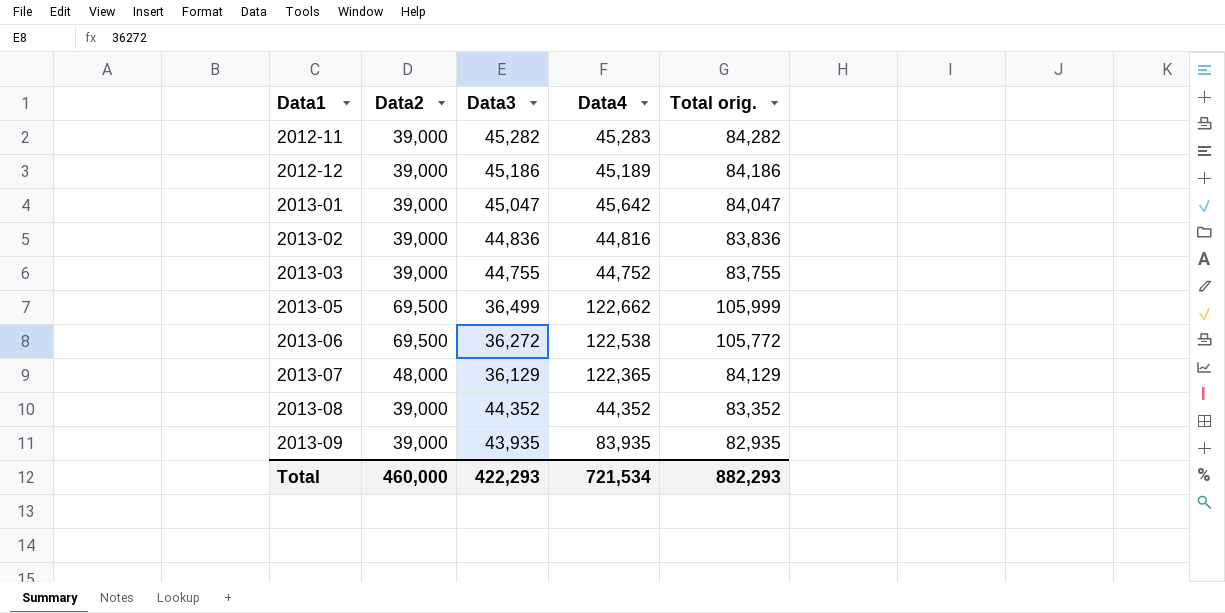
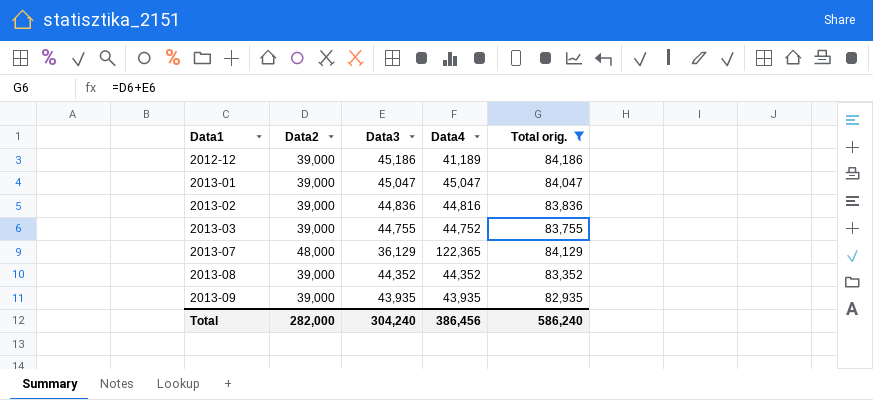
filter: none -> Total orig. <= 84,186
2012-12 | Data4: 45,189 -> 41,189
2013-01 | Data4: 45,642 -> 45,047
2013-09 | Data4: 83,935 -> 43,935
Total | Data2: 460,000 -> 282,000
Total | Data3: 422,293 -> 304,240
Total | Data4: 721,534 -> 386,456
Total | Total orig.: 882,293 -> 586,240

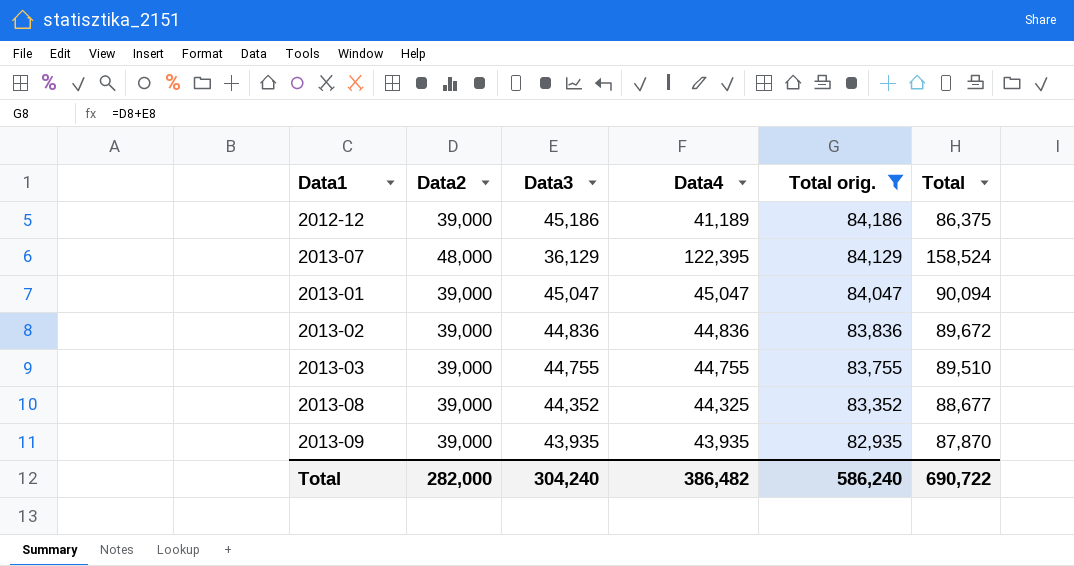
row order: Data1 ascending -> Total orig. descending
column Total | formula: none -> [Data3] + [Data4]
2013-07 | Data4: 122,365 -> 122,395
2013-02 | Data4: 44,816 -> 44,836
2013-03 | Data4: 44,752 -> 44,755
2013-08 | Data4: 44,352 -> 44,325
Total | Data4: 386,456 -> 386,482

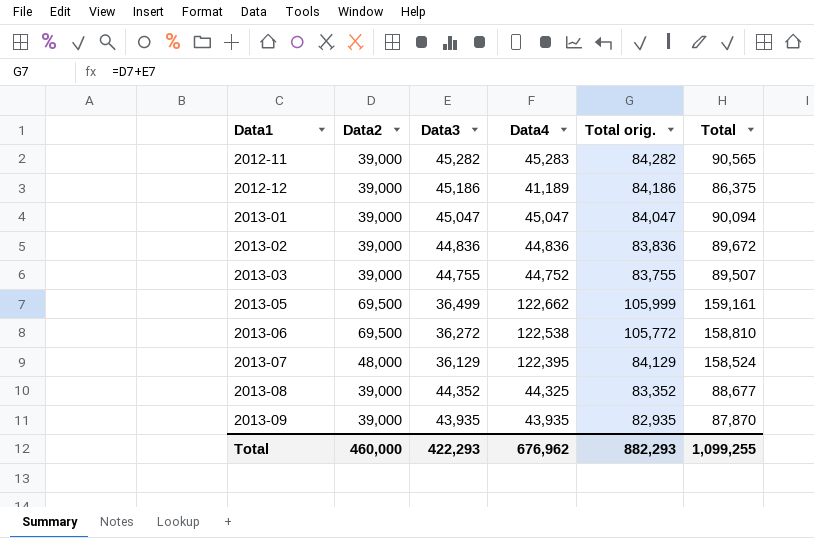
filter: Total orig. <= 84,186 -> none
row order: Total orig. descending -> Data1 ascending
2013-03 | Data4: 44,755 -> 44,752
2013-03 | Total: 89,510 -> 89,507
Total | Data2: 282,000 -> 460,000
Total | Data3: 304,240 -> 422,293
Total | Data4: 386,482 -> 676,962
Total | Total orig.: 586,240 -> 882,293
Total | Total: 690,722 -> 1,099,255

